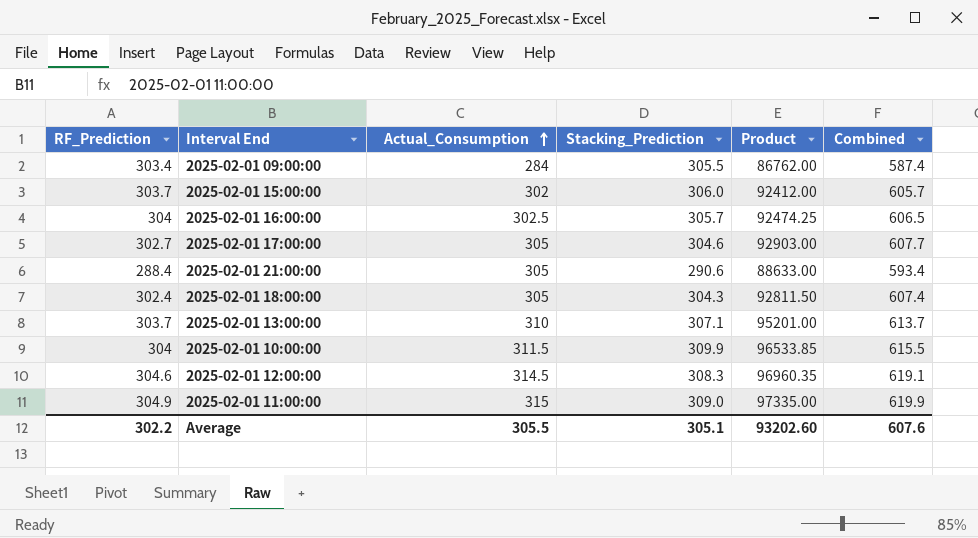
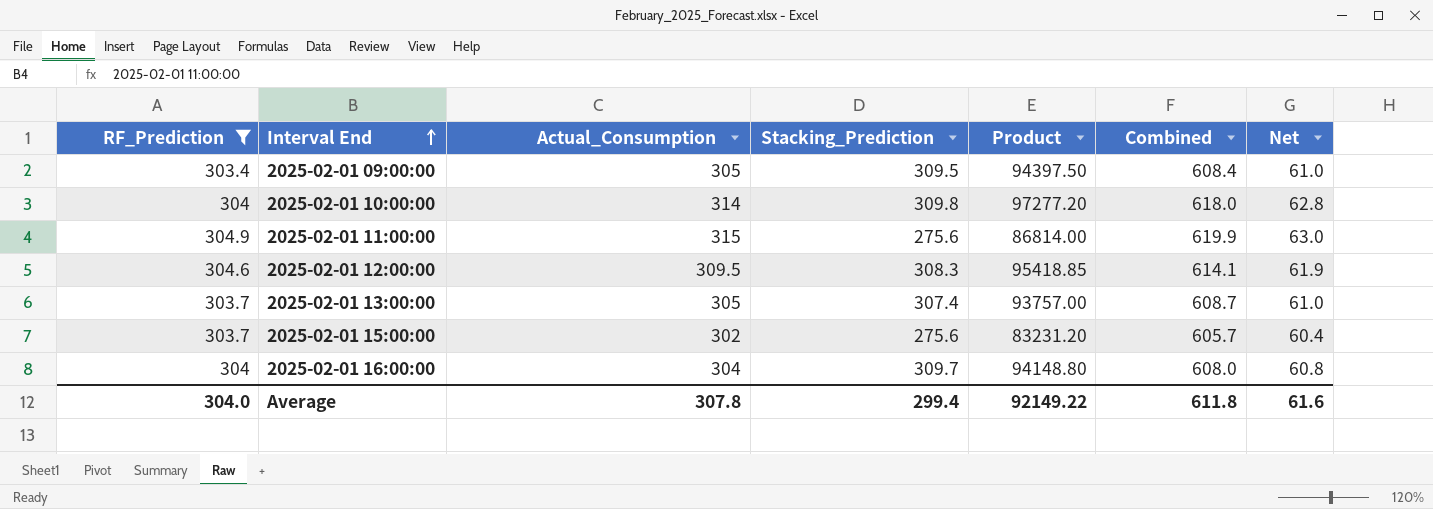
filter: none -> RF_Prediction >= 303.4
row order: Actual_Consumption ascending -> Interval End ascending
column Net | formula: none -> [Actual_Consumption] * 0.2
2025-02-01 09:00:00 | Actual_Consumption: 284 -> 305
2025-02-01 09:00:00 | Stacking_Prediction: 305.5 -> 309.5
2025-02-01 09:00:00 | Product: 86762.00 -> 94397.50
2025-02-01 09:00:00 | Combined: 587.4 -> 608.4
2025-02-01 10:00:00 | Actual_Consumption: 311.5 -> 314
2025-02-01 10:00:00 | Stacking_Prediction: 309.9 -> 309.8
2025-02-01 10:00:00 | Product: 96533.85 -> 97277.20
2025-02-01 10:00:00 | Combined: 615.5 -> 618.0
2025-02-01 11:00:00 | Stacking_Prediction: 309.0 -> 275.6
2025-02-01 11:00:00 | Product: 97335.00 -> 86814.00
2025-02-01 12:00:00 | Actual_Consumption: 314.5 -> 309.5
2025-02-01 12:00:00 | Product: 96960.35 -> 95418.85
2025-02-01 12:00:00 | Combined: 619.1 -> 614.1
2025-02-01 13:00:00 | Actual_Consumption: 310 -> 305
2025-02-01 13:00:00 | Stacking_Prediction: 307.1 -> 307.4
2025-02-01 13:00:00 | Product: 95201.00 -> 93757.00
2025-02-01 13:00:00 | Combined: 613.7 -> 608.7
2025-02-01 15:00:00 | Stacking_Prediction: 306.0 -> 275.6
2025-02-01 15:00:00 | Product: 92412.00 -> 83231.20
2025-02-01 16:00:00 | Actual_Consumption: 302.5 -> 304
2025-02-01 16:00:00 | Stacking_Prediction: 305.7 -> 309.7
2025-02-01 16:00:00 | Product: 92474.25 -> 94148.80
2025-02-01 16:00:00 | Combined: 606.5 -> 608.0
Average | RF_Prediction: 302.2 -> 304.0
Average | Actual_Consumption: 305.5 -> 307.8
Average | Stacking_Prediction: 305.1 -> 299.4
Average | Product: 93202.60 -> 92149.22
Average | Combined: 607.6 -> 611.8

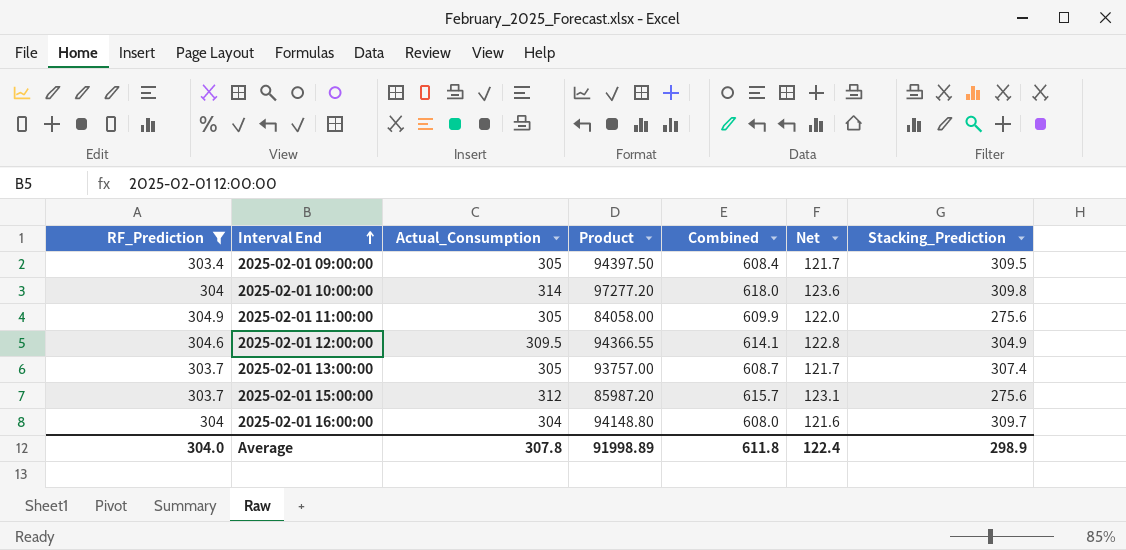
column Net | formula: [Actual_Consumption] * 0.2 -> [Combined] * 0.2
column Stacking_Prediction | position: 4 -> 7
2025-02-01 11:00:00 | Actual_Consumption: 315 -> 305
2025-02-01 11:00:00 | Product: 86814.00 -> 84058.00
2025-02-01 11:00:00 | Combined: 619.9 -> 609.9
2025-02-01 12:00:00 | Product: 95418.85 -> 94366.55
2025-02-01 12:00:00 | Stacking_Prediction: 308.3 -> 304.9
2025-02-01 15:00:00 | Actual_Consumption: 302 -> 312
2025-02-01 15:00:00 | Product: 83231.20 -> 85987.20
2025-02-01 15:00:00 | Combined: 605.7 -> 615.7
Average | Product: 92149.22 -> 91998.89
Average | Net: 61.6 -> 122.4
Average | Stacking_Prediction: 299.4 -> 298.9

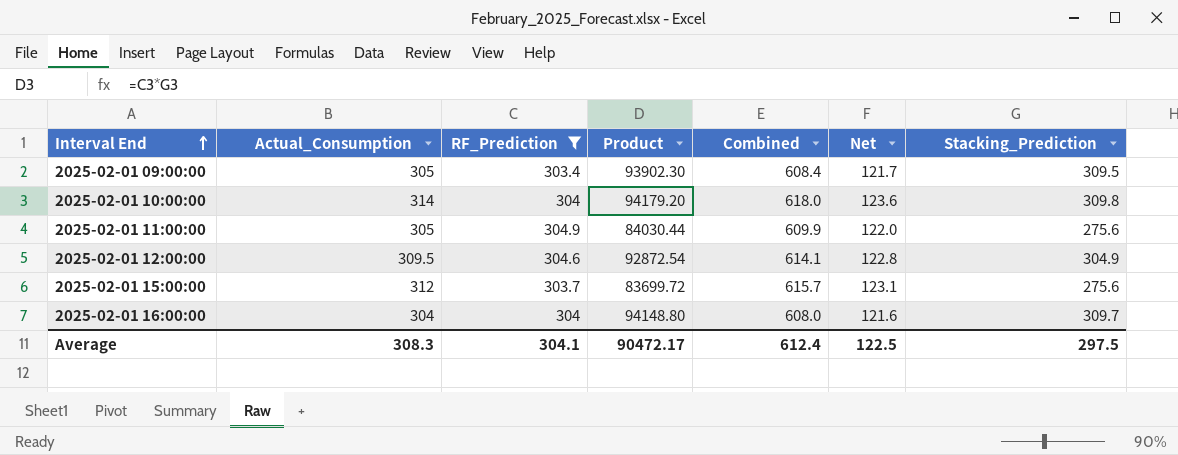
column RF_Prediction | position: 1 -> 3
column Product | formula: [Actual_Consumption] * [Stacking_Prediction] -> [RF_Prediction] * [Stacking_Prediction]
row 2025-02-01 13:00:00: 303.7 | 305 | 93757.00 | 608.7 | 121.7 | 307.4 -> none
Average | Actual_Consumption: 307.8 -> 308.3
Average | RF_Prediction: 304.0 -> 304.1
Average | Product: 91998.89 -> 90472.17
Average | Combined: 611.8 -> 612.4
Average | Net: 122.4 -> 122.5
Average | Stacking_Prediction: 298.9 -> 297.5

